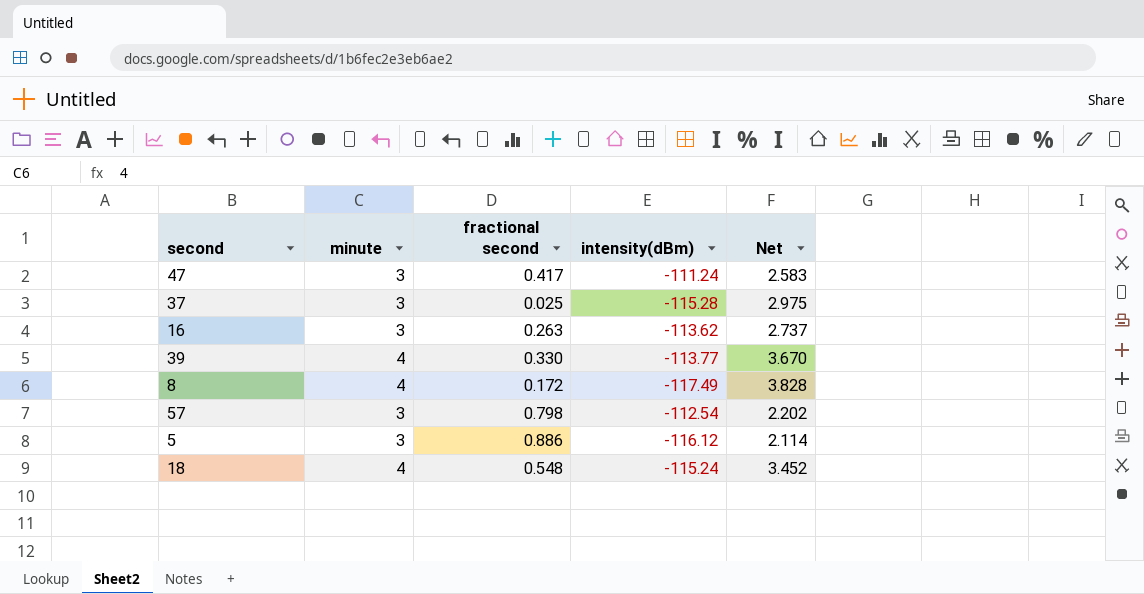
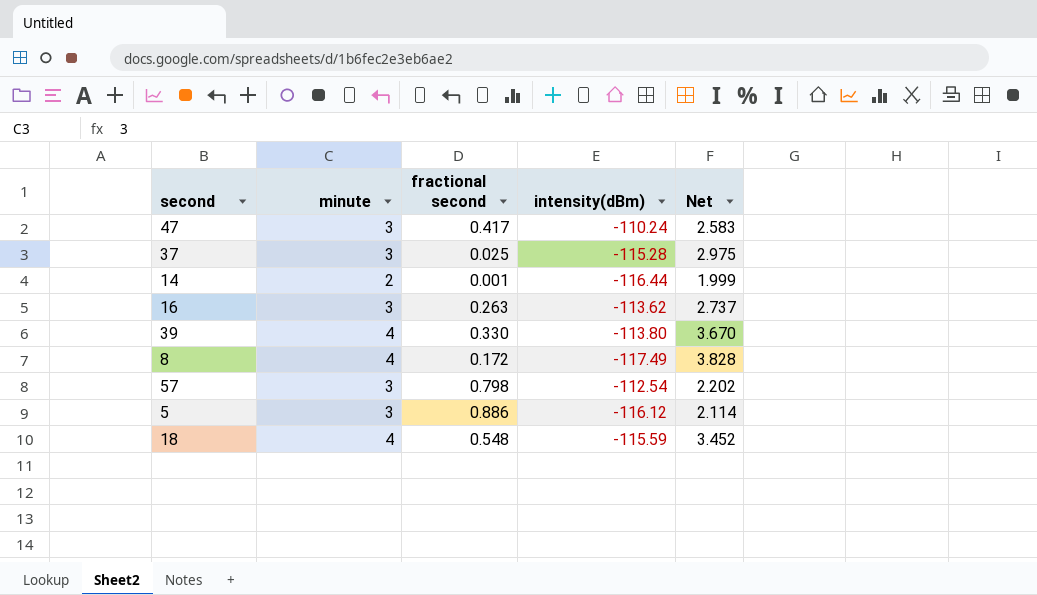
47 | intensity(dBm): -111.24 -> -110.24
row 14: none -> 2 | 0.001 | -116.44 | 1.999
39 | intensity(dBm): -113.77 -> -113.80
18 | intensity(dBm): -115.24 -> -115.59

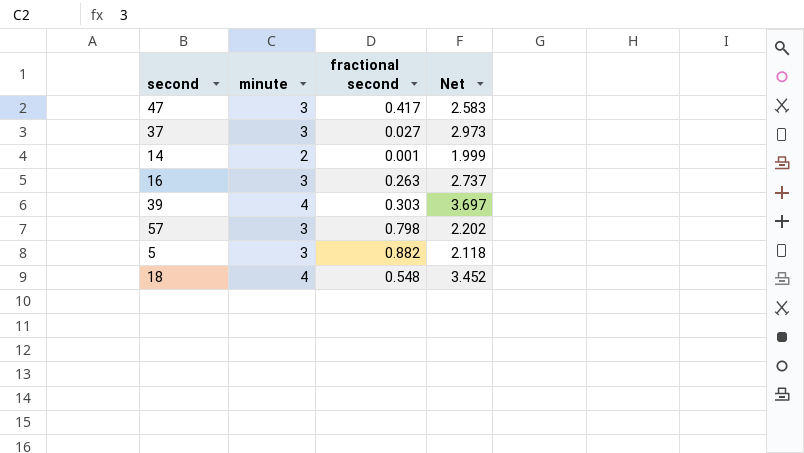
column intensity(dBm) | position: 4 -> none
row 8: 4 | 0.172 | -117.49 | 3.828 -> none
37 | fractional second: 0.025 -> 0.027
37 | Net: 2.975 -> 2.973
39 | fractional second: 0.330 -> 0.303
39 | Net: 3.670 -> 3.697
5 | fractional second: 0.886 -> 0.882
5 | Net: 2.114 -> 2.118

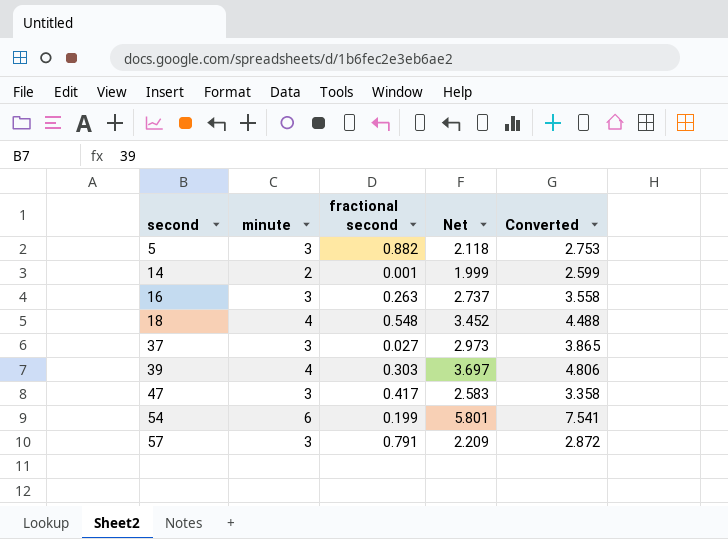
row order: none -> second ascending
column Converted | formula: none -> [Net] * 1.3
row 54: none -> 6 | 0.199 | 5.801 | 7.541
57 | fractional second: 0.798 -> 0.791
57 | Net: 2.202 -> 2.209

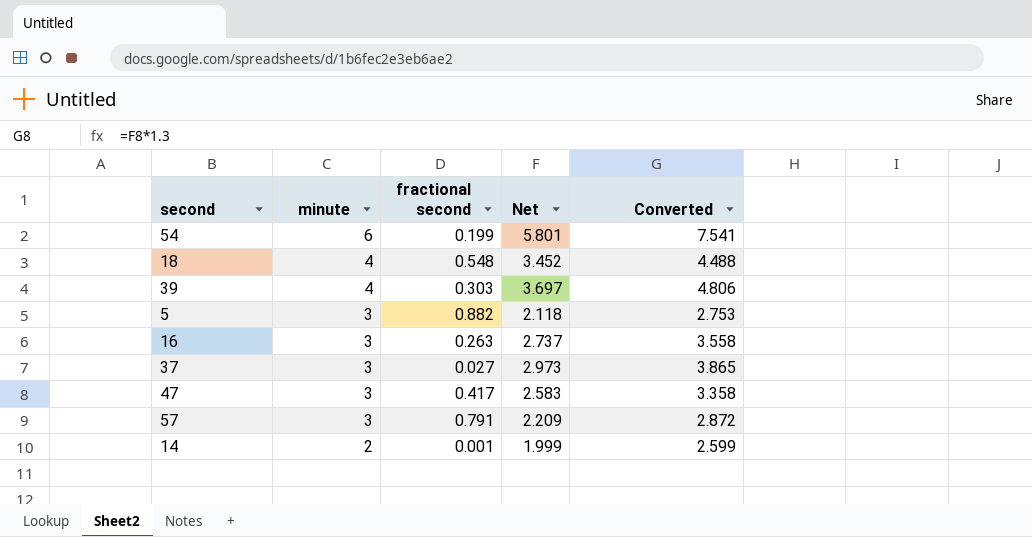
row order: second ascending -> minute descending

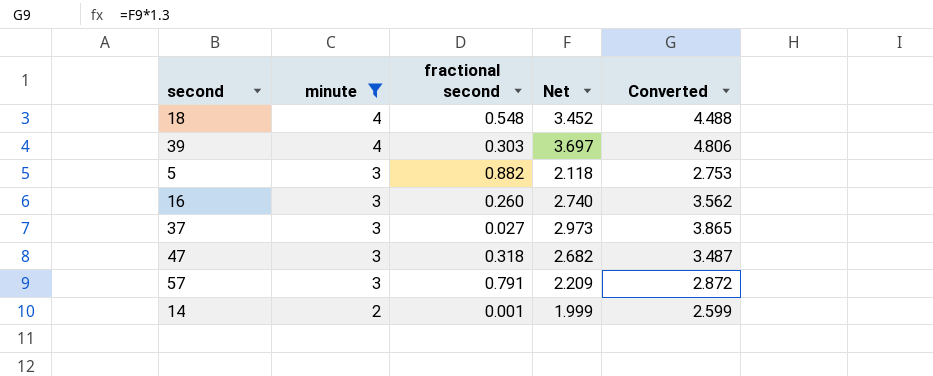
filter: none -> minute != 6
16 | fractional second: 0.263 -> 0.260
16 | Net: 2.737 -> 2.740
16 | Converted: 3.558 -> 3.562
47 | fractional second: 0.417 -> 0.318
47 | Net: 2.583 -> 2.682
47 | Converted: 3.358 -> 3.487

